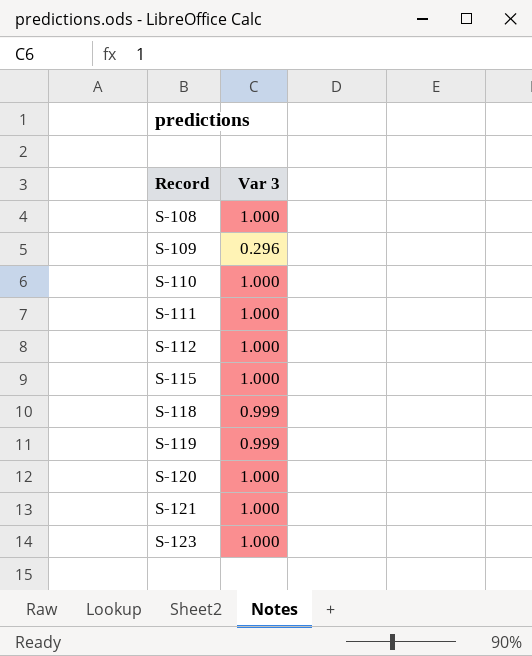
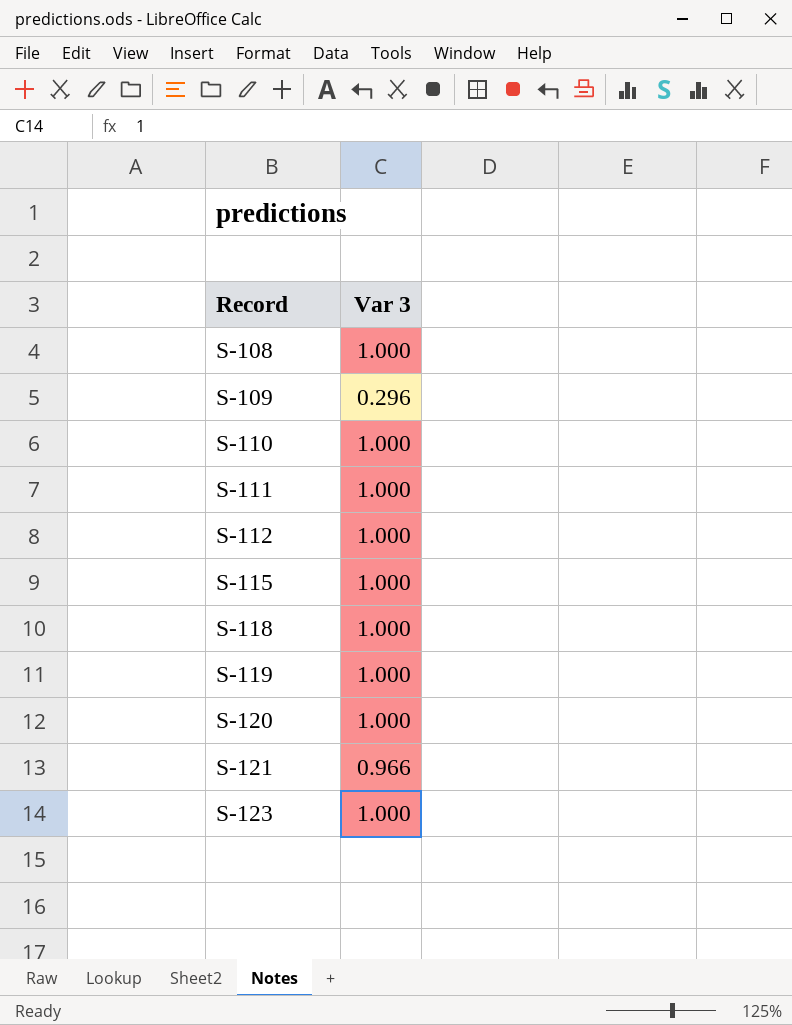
S-118 | Var 3: 0.999 -> 1.000
S-119 | Var 3: 0.999 -> 1.000
S-121 | Var 3: 1.000 -> 0.966

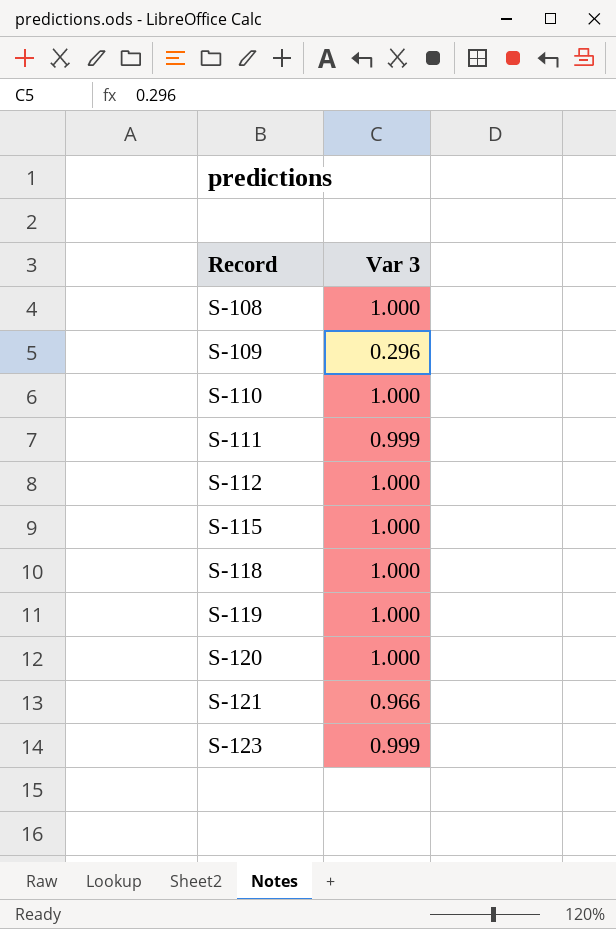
S-111 | Var 3: 1.000 -> 0.999
S-123 | Var 3: 1.000 -> 0.999

